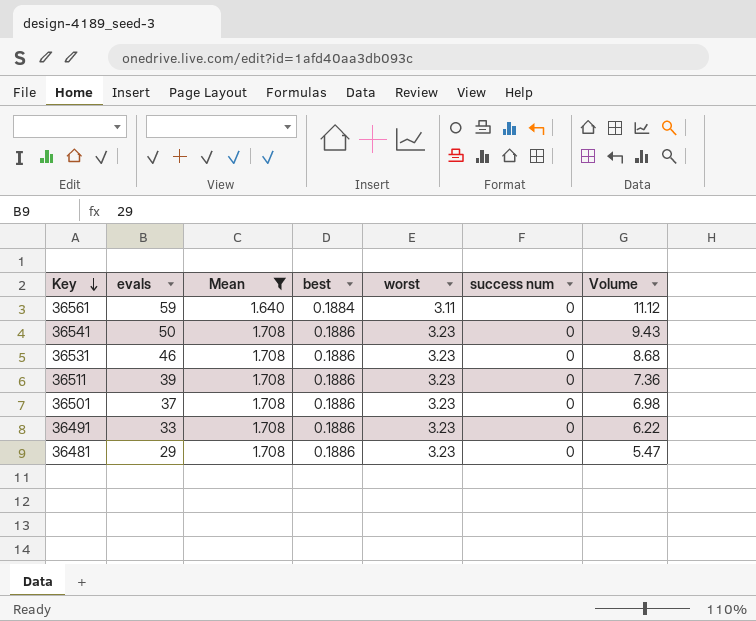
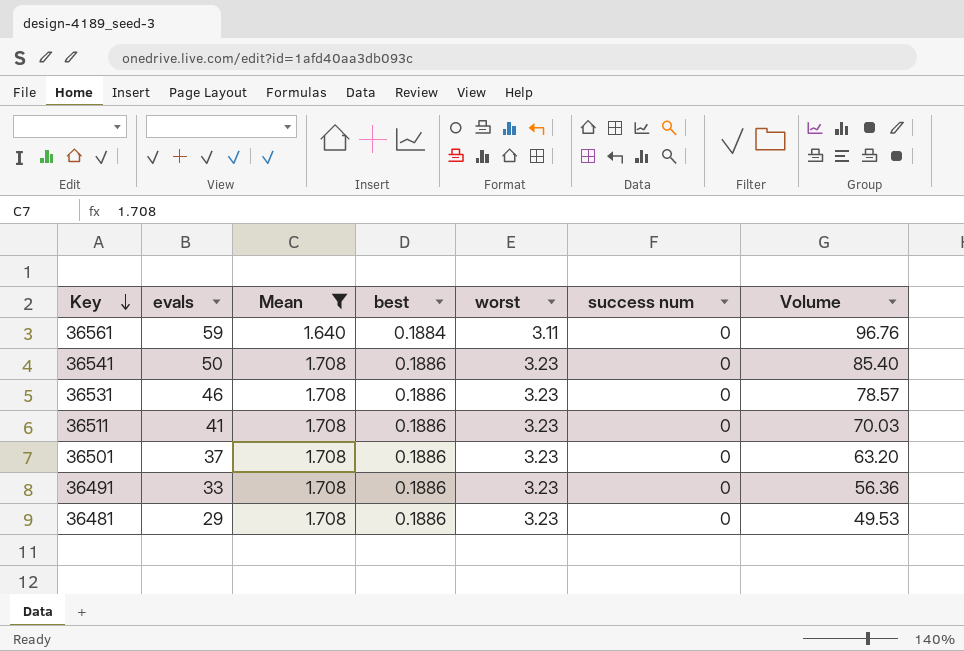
column Volume | formula: [evals] * [best] -> [evals] * [Mean]
36511 | evals: 39 -> 41

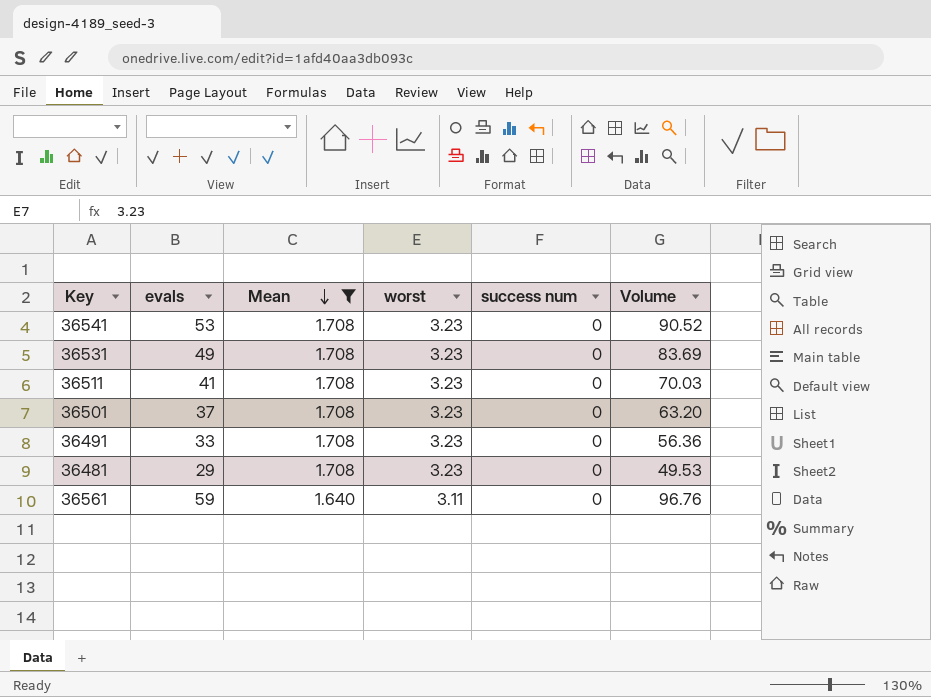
row order: Key descending -> Mean descending
column best | position: 4 -> none
36541 | evals: 50 -> 53
36541 | Volume: 85.40 -> 90.52
36531 | evals: 46 -> 49
36531 | Volume: 78.57 -> 83.69

